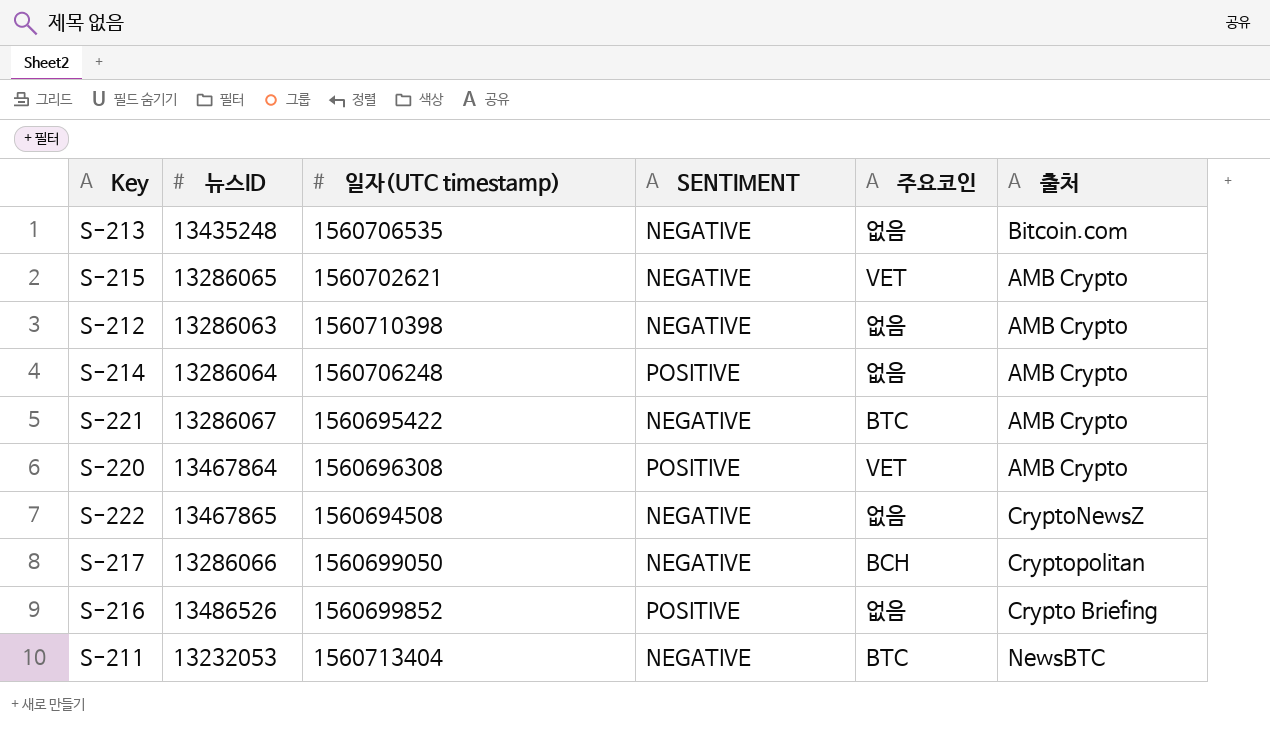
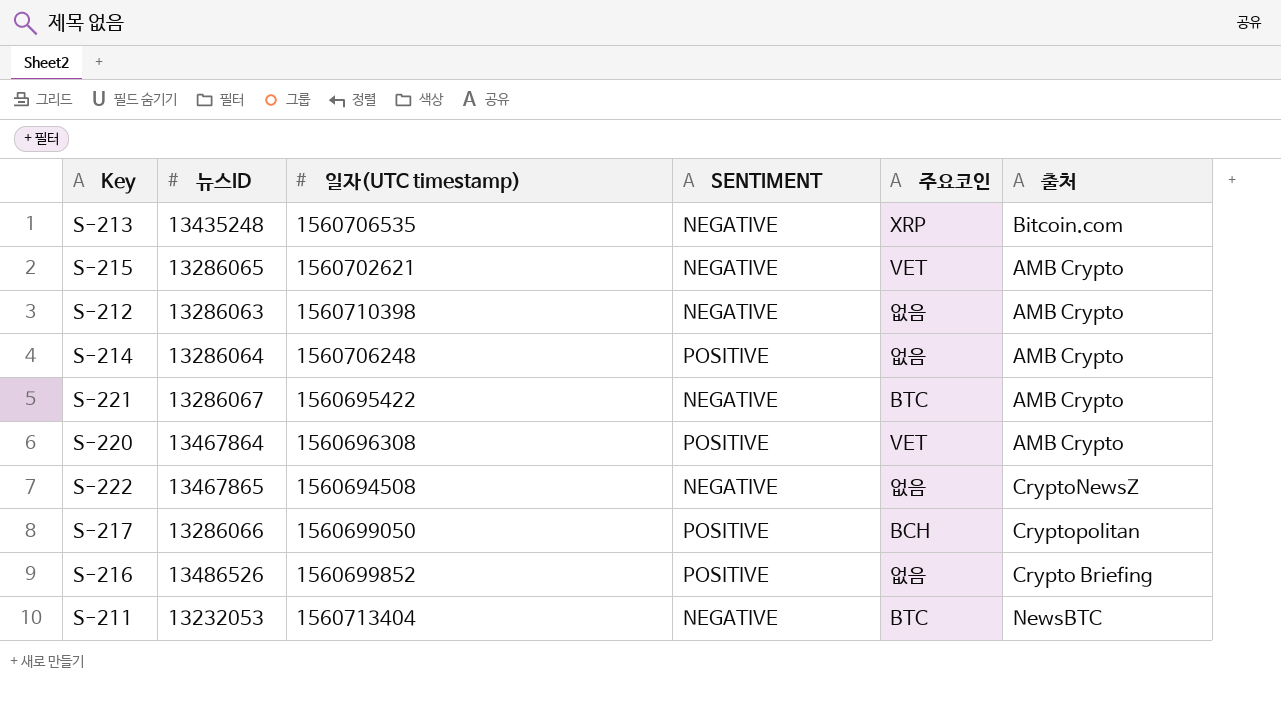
S-213 | 주요코인: 없음 -> XRP
S-217 | SENTIMENT: NEGATIVE -> POSITIVE

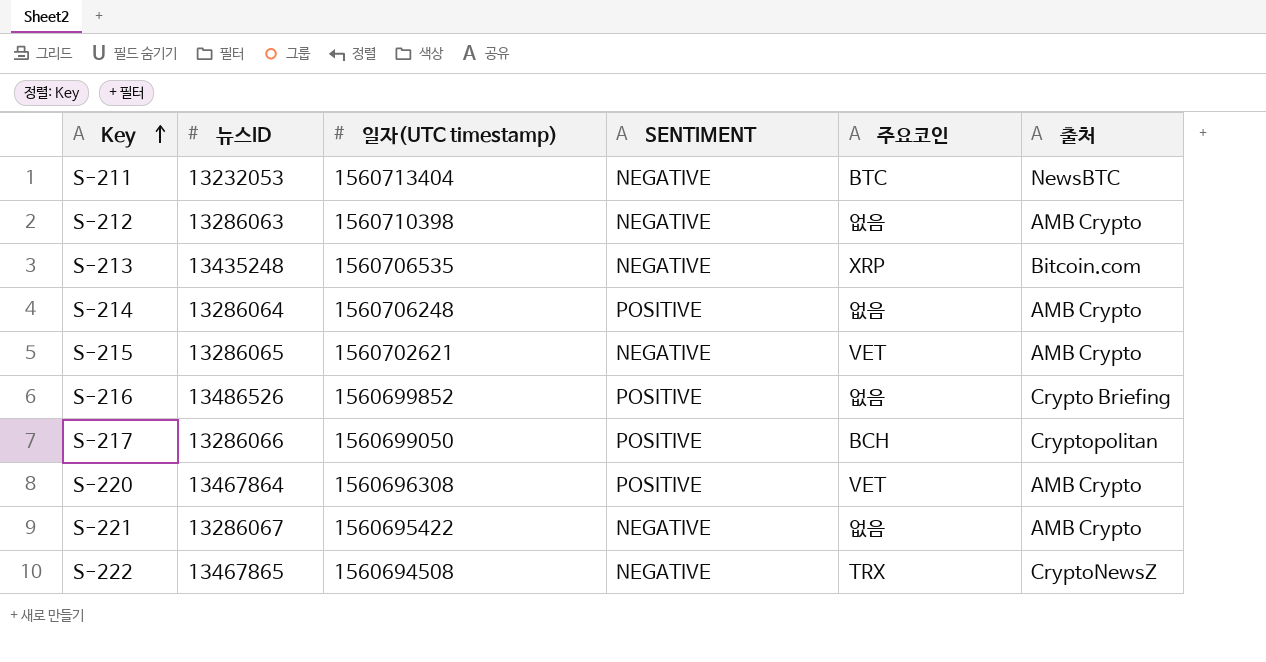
row order: none -> Key ascending
S-221 | 주요코인: BTC -> 없음
S-222 | 주요코인: 없음 -> TRX

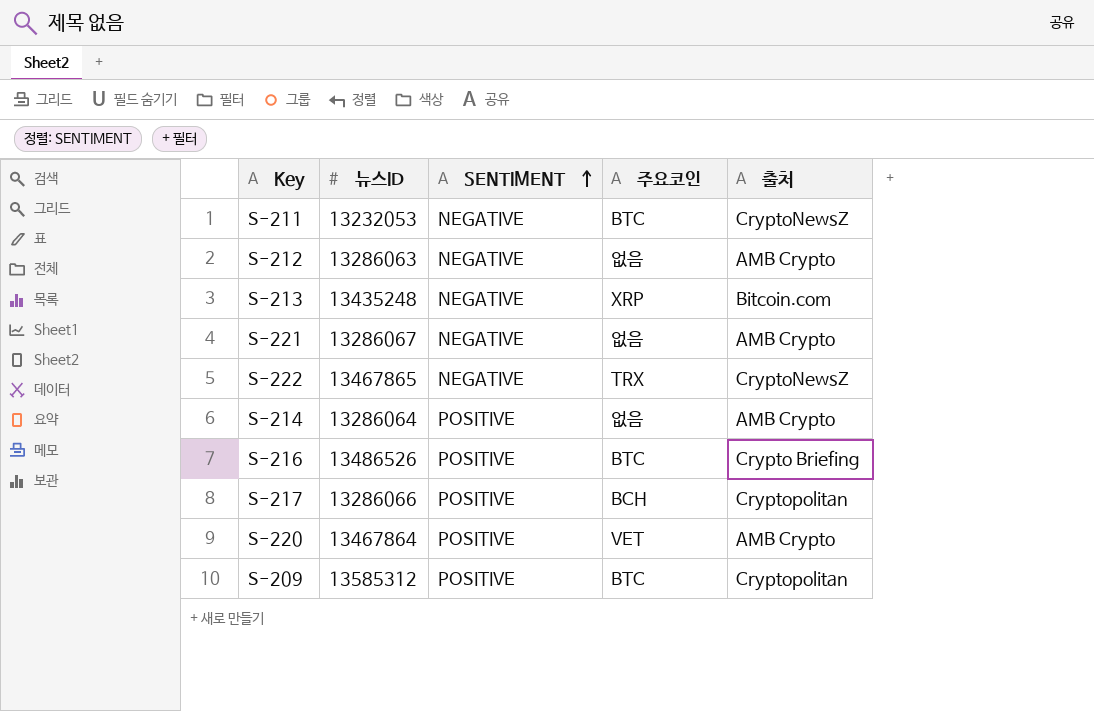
row order: Key ascending -> SENTIMENT ascending
column 일자(UTC timestamp) | position: 3 -> none
row S-215: 13286065 | 1560702621 | NEGATIVE | VET | AMB Crypto -> none
S-211 | 출처: NewsBTC -> CryptoNewsZ
S-216 | 주요코인: 없음 -> BTC
row S-209: none -> 13585312 | POSITIVE | BTC | Cryptopolitan

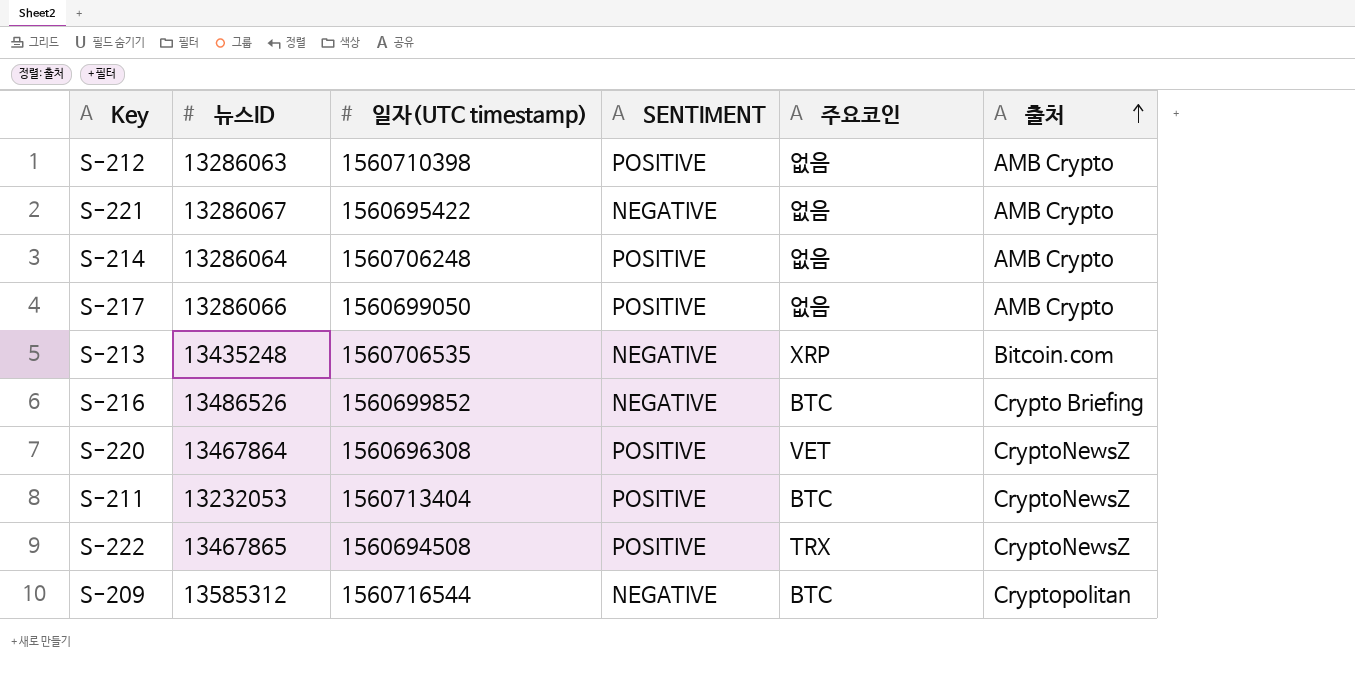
row order: SENTIMENT ascending -> 출처 ascending
column 일자(UTC timestamp) | position: none -> 3
S-212 | SENTIMENT: NEGATIVE -> POSITIVE
S-217 | 주요코인: BCH -> 없음
S-217 | 출처: Cryptopolitan -> AMB Crypto
S-216 | SENTIMENT: POSITIVE -> NEGATIVE
S-220 | 출처: AMB Crypto -> CryptoNewsZ
S-211 | SENTIMENT: NEGATIVE -> POSITIVE
S-222 | SENTIMENT: NEGATIVE -> POSITIVE
S-209 | SENTIMENT: POSITIVE -> NEGATIVE

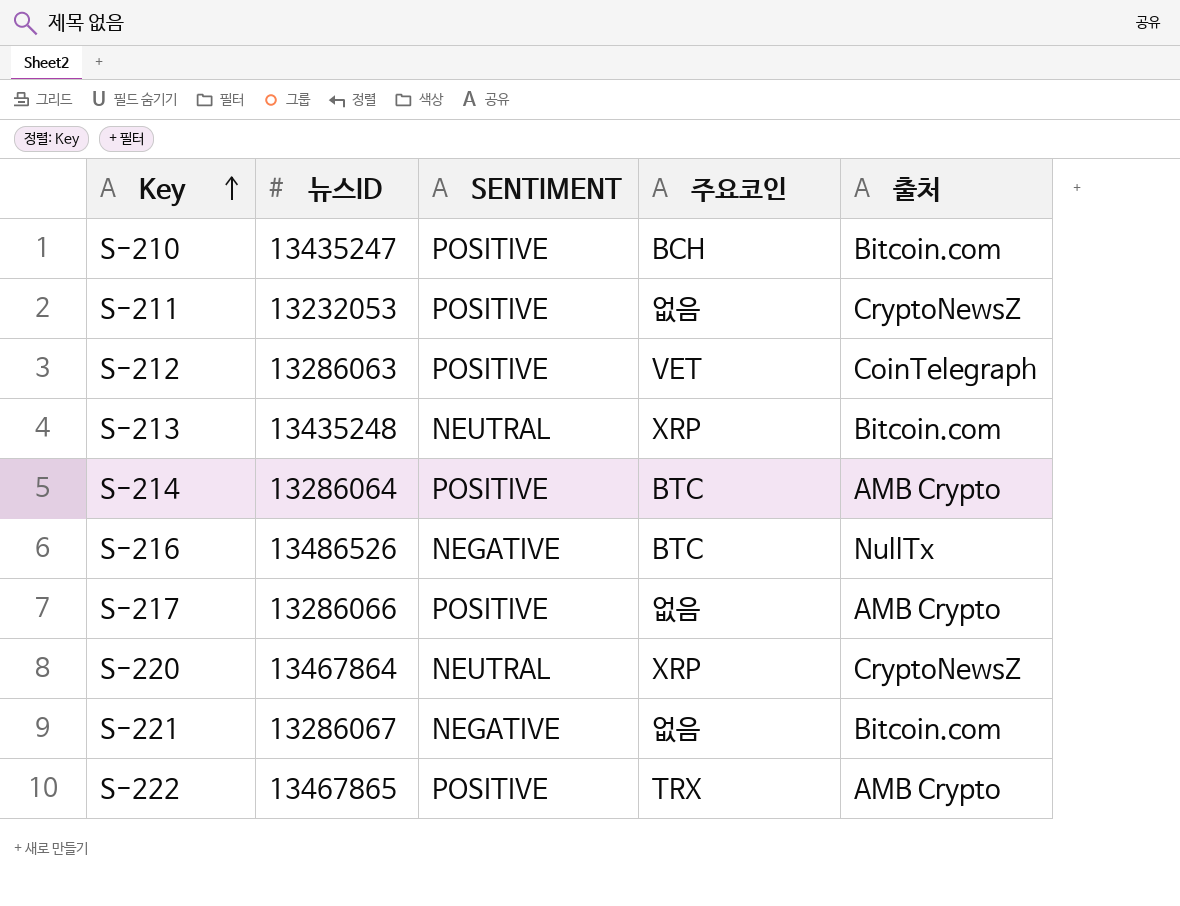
row order: 출처 ascending -> Key ascending
column 일자(UTC timestamp) | position: 3 -> none
row S-209: 13585312 | 1560716544 | NEGATIVE | BTC | Cryptopolitan -> none
row S-210: none -> 13435247 | POSITIVE | BCH | Bitcoin.com
S-211 | 주요코인: BTC -> 없음
S-212 | 주요코인: 없음 -> VET
S-212 | 출처: AMB Crypto -> CoinTelegraph
S-213 | SENTIMENT: NEGATIVE -> NEUTRAL
S-214 | 주요코인: 없음 -> BTC
S-216 | 출처: Crypto Briefing -> NullTx
S-220 | SENTIMENT: POSITIVE -> NEUTRAL
S-220 | 주요코인: VET -> XRP
S-221 | 출처: AMB Crypto -> Bitcoin.com
S-222 | 출처: CryptoNewsZ -> AMB Crypto

